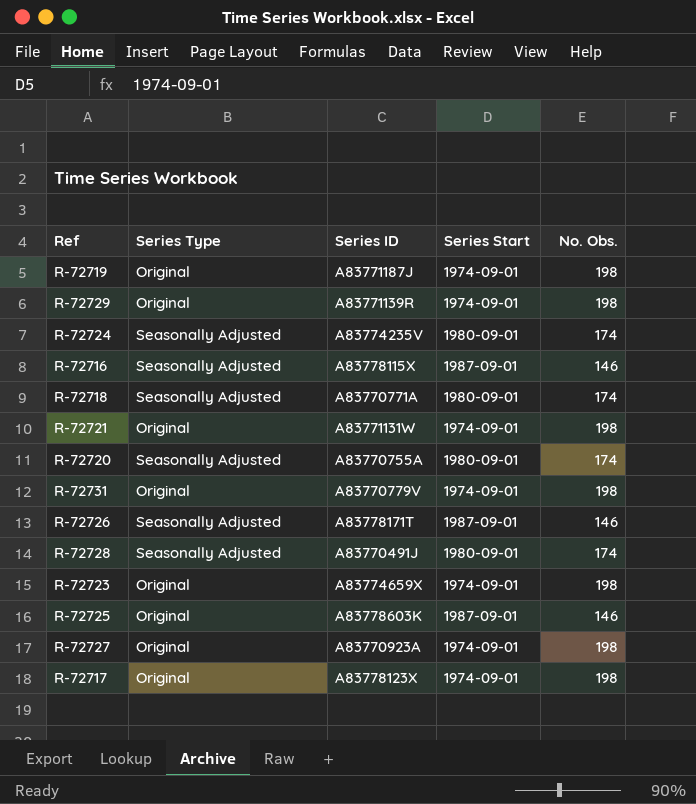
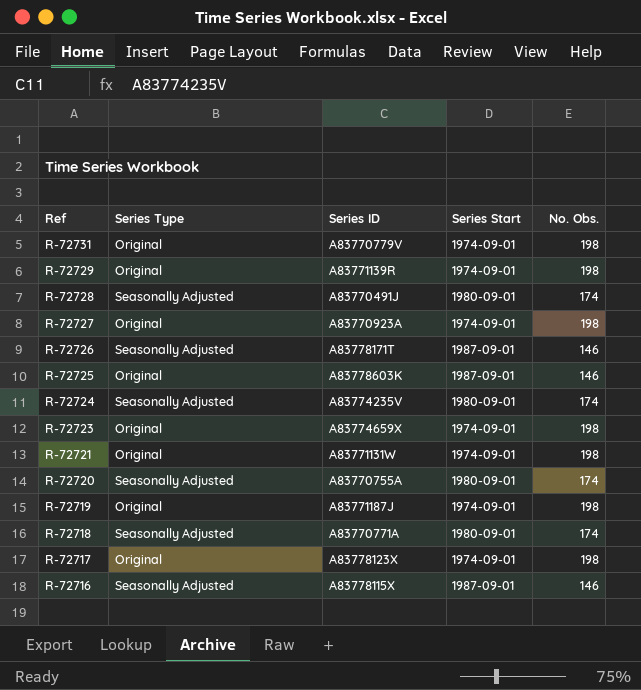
row order: none -> Ref descending

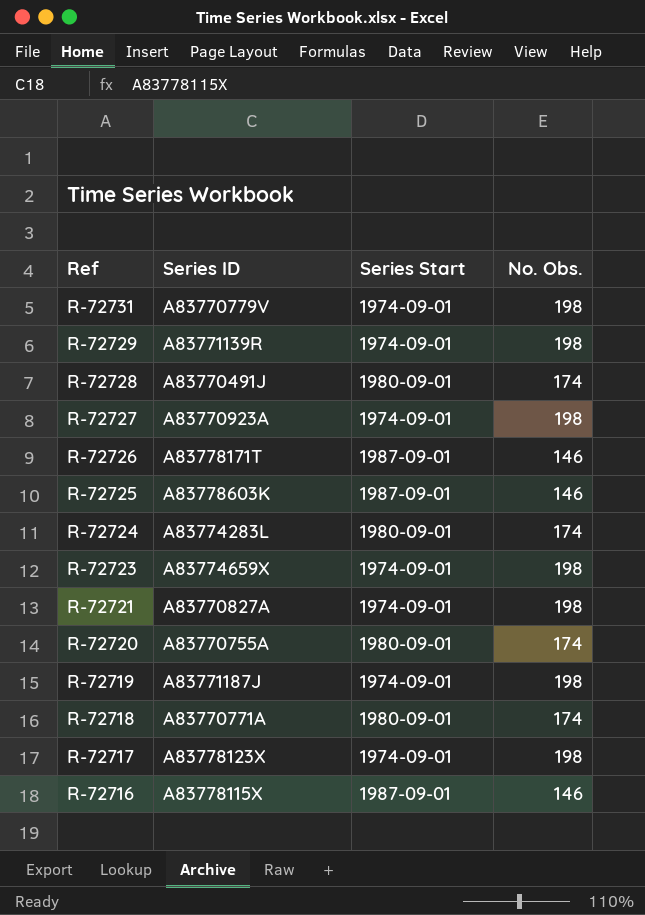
column Series Type | position: 2 -> none
R-72724 | Series ID: A83774235V -> A83774283L
R-72721 | Series ID: A83771131W -> A83770827A

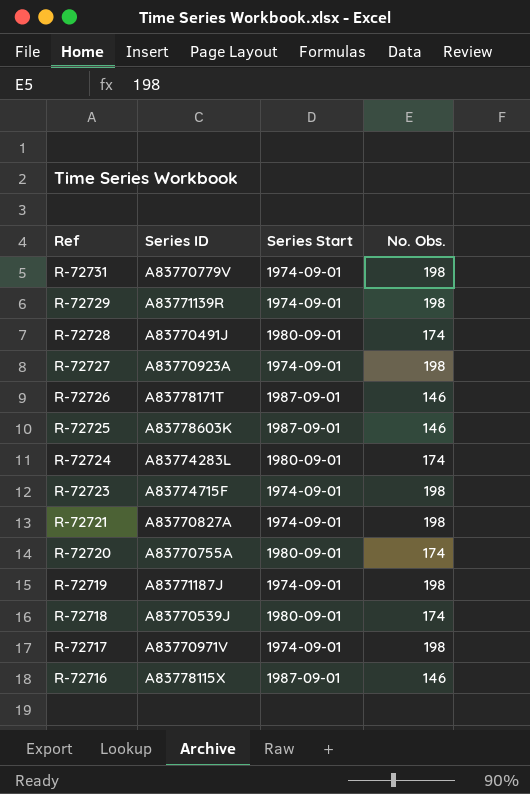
R-72723 | Series ID: A83774659X -> A83774715F
R-72718 | Series ID: A83770771A -> A83770539J
R-72717 | Series ID: A83778123X -> A83770971V

